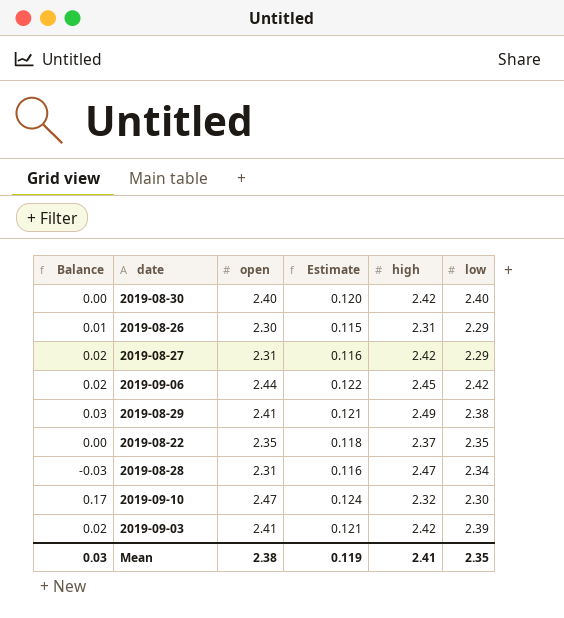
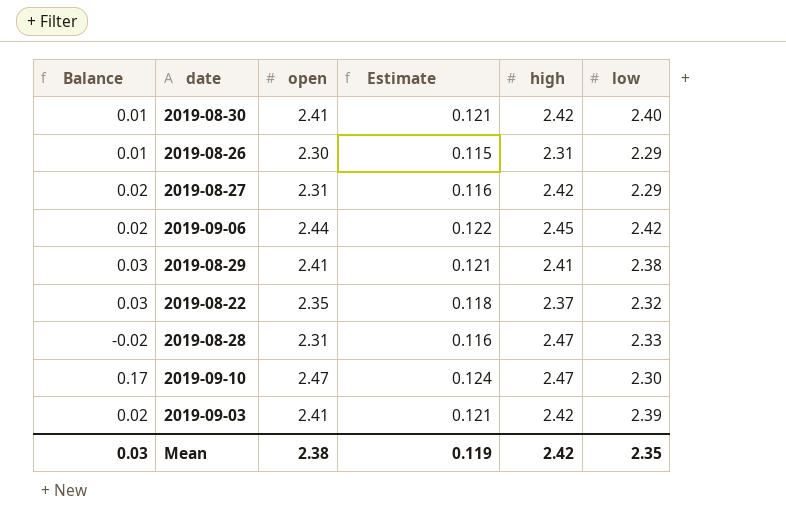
2019-08-30 | Balance: 0.00 -> 0.01
2019-08-30 | open: 2.40 -> 2.41
2019-08-30 | Estimate: 0.120 -> 0.121
2019-08-29 | high: 2.49 -> 2.41
2019-08-22 | Balance: 0.00 -> 0.03
2019-08-22 | low: 2.35 -> 2.32
2019-08-28 | Balance: -0.03 -> -0.02
2019-08-28 | low: 2.34 -> 2.33
2019-09-10 | high: 2.32 -> 2.47
Mean | high: 2.41 -> 2.42

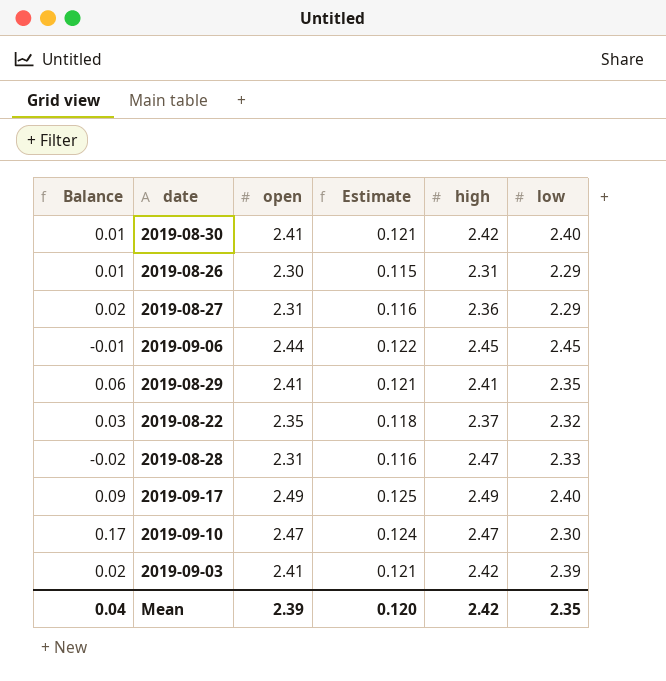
2019-08-27 | high: 2.42 -> 2.36
2019-09-06 | Balance: 0.02 -> -0.01
2019-09-06 | low: 2.42 -> 2.45
2019-08-29 | Balance: 0.03 -> 0.06
2019-08-29 | low: 2.38 -> 2.35
row 2019-09-17: none -> 0.09 | 2.49 | 0.125 | 2.49 | 2.40
Mean | Balance: 0.03 -> 0.04
Mean | open: 2.38 -> 2.39
Mean | Estimate: 0.119 -> 0.120

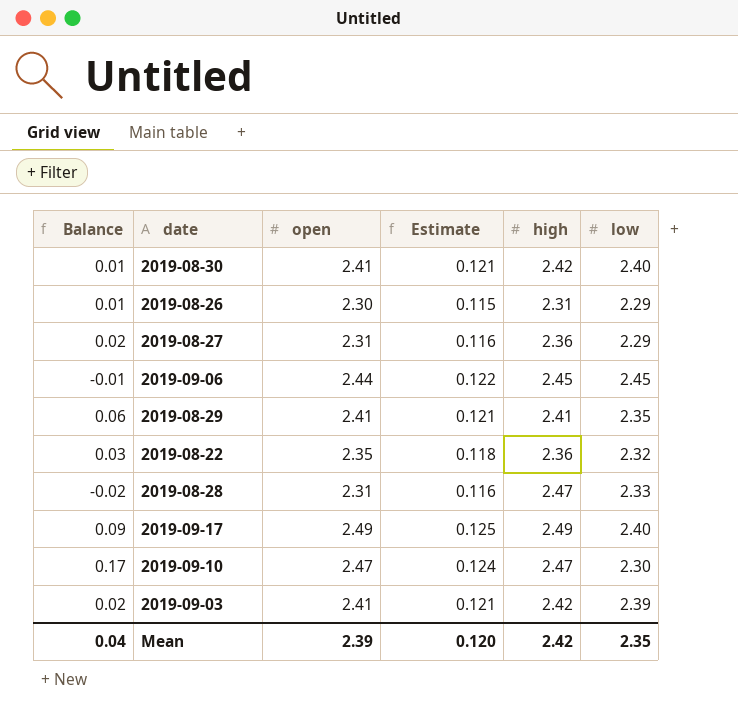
2019-08-22 | high: 2.37 -> 2.36

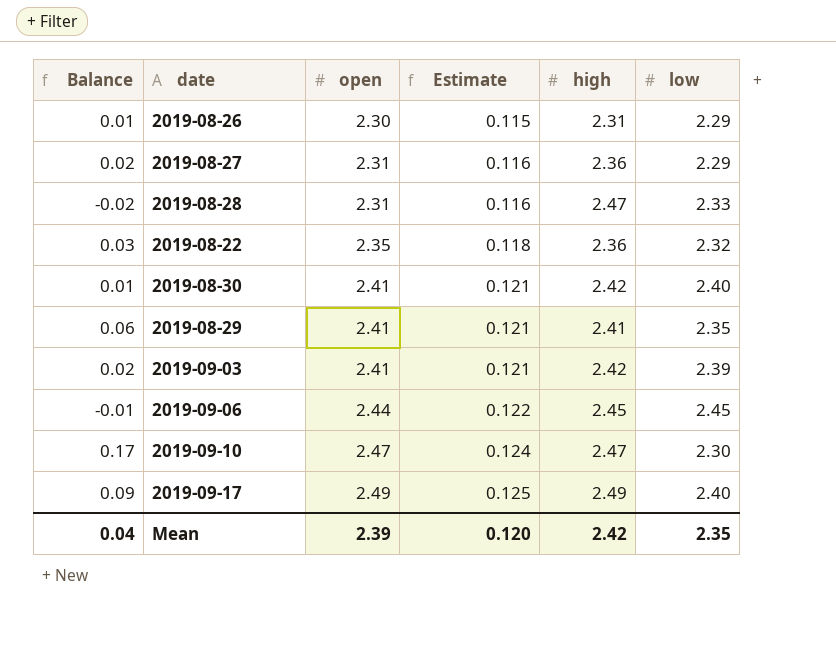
row order: none -> open ascending

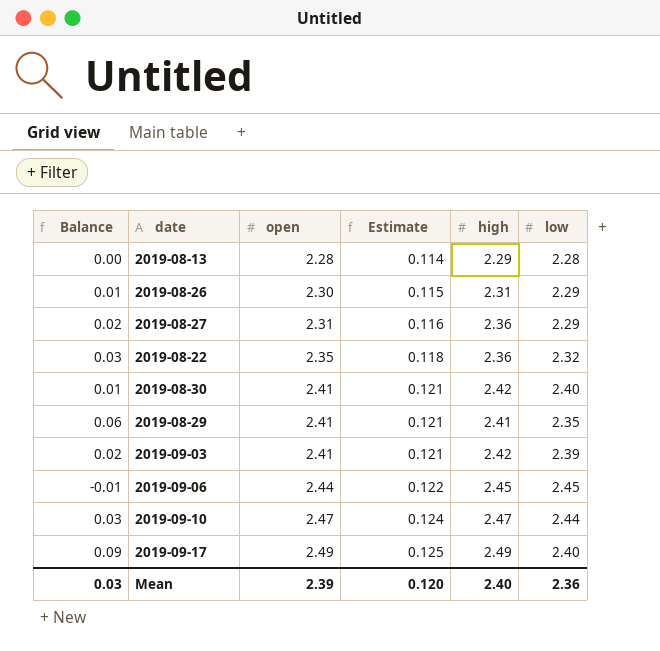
row 2019-08-28: -0.02 | 2.31 | 0.116 | 2.47 | 2.33 -> none
row 2019-08-13: none -> 0.00 | 2.28 | 0.114 | 2.29 | 2.28
2019-09-10 | Balance: 0.17 -> 0.03
2019-09-10 | low: 2.30 -> 2.44
Mean | Balance: 0.04 -> 0.03
Mean | high: 2.42 -> 2.40
Mean | low: 2.35 -> 2.36

